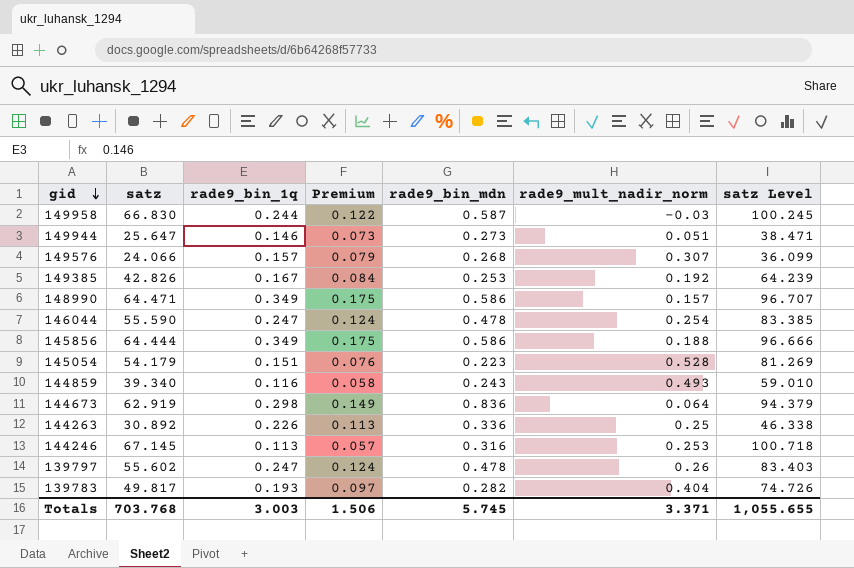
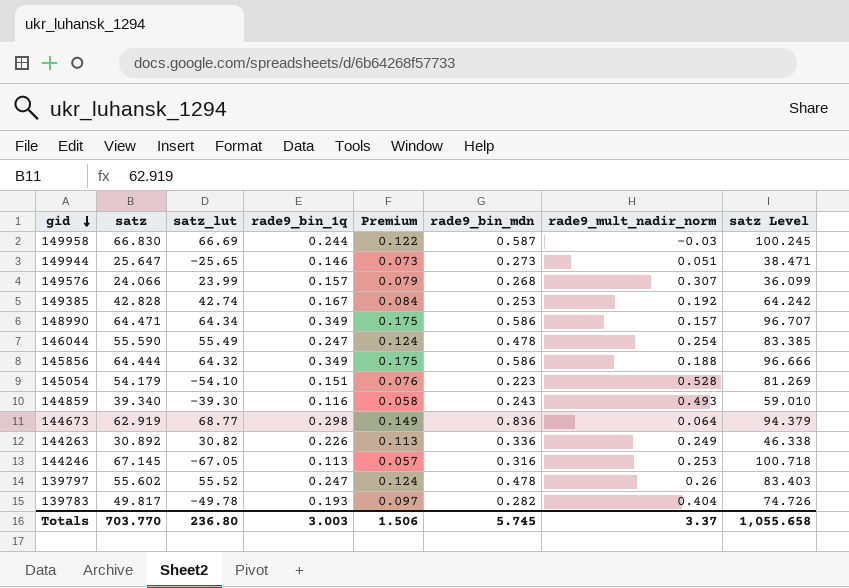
column satz_lut | position: none -> 3
149385 | satz: 42.826 -> 42.828
149385 | satz Level: 64.239 -> 64.242
144263 | rade9_mult_nadir_norm: 0.25 -> 0.249
Totals | satz: 703.768 -> 703.770
Totals | rade9_mult_nadir_norm: 3.371 -> 3.37
Totals | satz Level: 1,055.655 -> 1,055.658

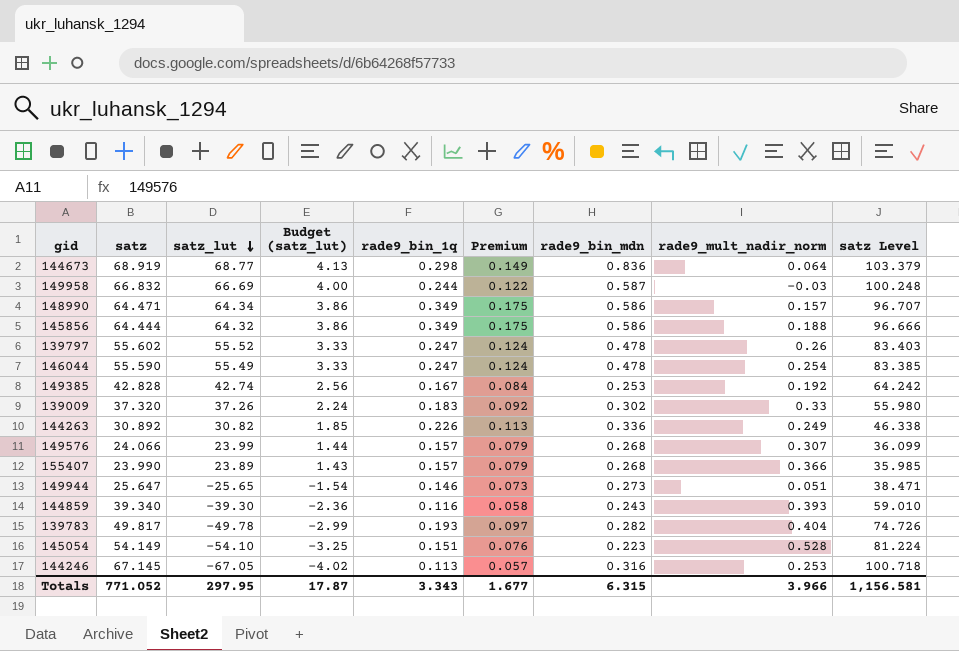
row order: gid descending -> satz_lut descending
column Budget (satz_lut) | formula: none -> [satz_lut] * 0.06
144673 | satz: 62.919 -> 68.919
144673 | satz Level: 94.379 -> 103.379
149958 | satz: 66.830 -> 66.832
149958 | satz Level: 100.245 -> 100.248
row 139009: none -> 37.320 | 37.26 | 2.24 | 0.183 | 0.092 | 0.302 | 0.33 | 55.980
row 155407: none -> 23.990 | 23.89 | 1.43 | 0.157 | 0.079 | 0.268 | 0.366 | 35.985
144859 | rade9_mult_nadir_norm: 0.493 -> 0.393
145054 | satz: 54.179 -> 54.149
145054 | satz Level: 81.269 -> 81.224
Totals | satz: 703.770 -> 771.052
Totals | satz_lut: 236.80 -> 297.95
Totals | rade9_bin_1q: 3.003 -> 3.343
Totals | Premium: 1.506 -> 1.677
Totals | rade9_bin_mdn: 5.745 -> 6.315
Totals | rade9_mult_nadir_norm: 3.37 -> 3.966
Totals | satz Level: 1,055.658 -> 1,156.581

